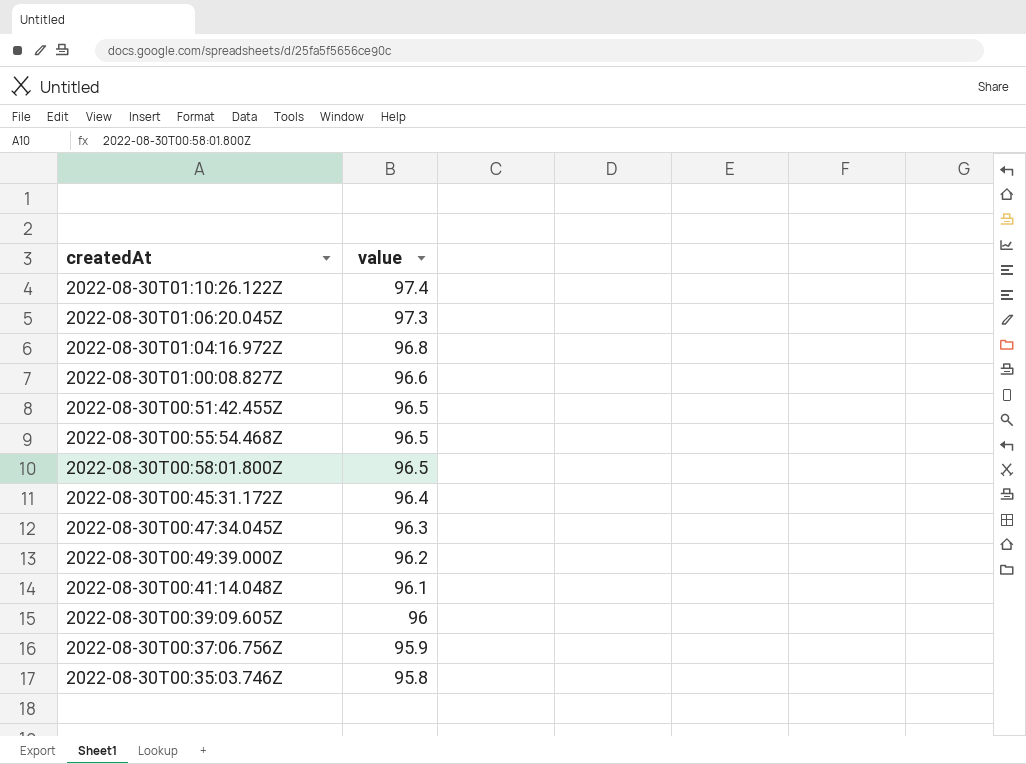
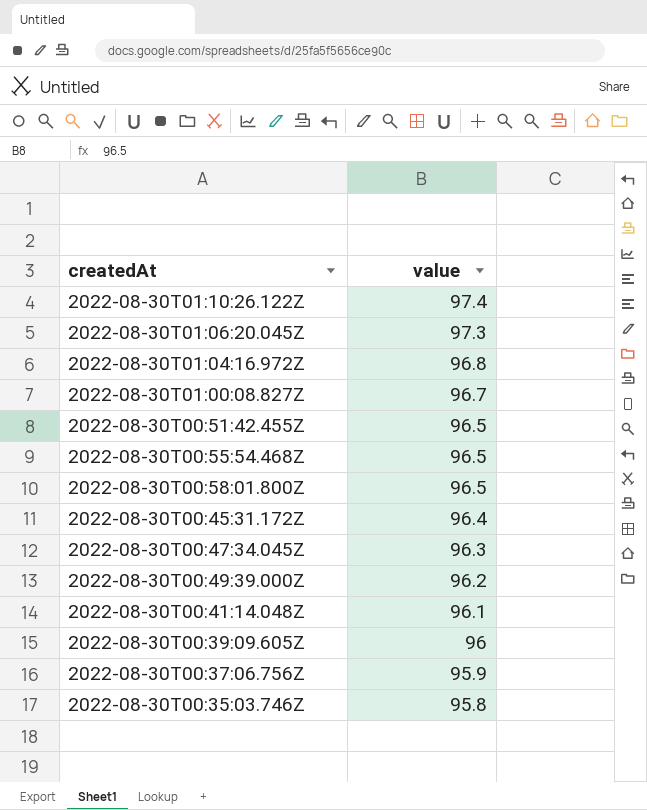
2022-08-30T01:00:08.827Z | value: 96.6 -> 96.7

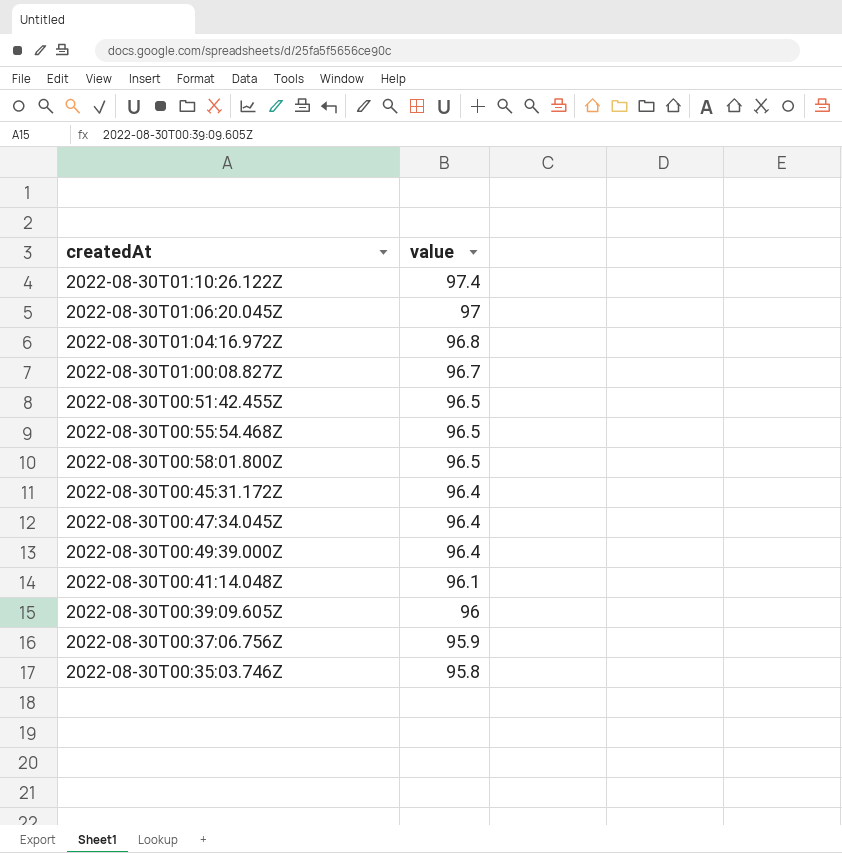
2022-08-30T01:06:20.045Z | value: 97.3 -> 97
2022-08-30T00:47:34.045Z | value: 96.3 -> 96.4
2022-08-30T00:49:39.000Z | value: 96.2 -> 96.4

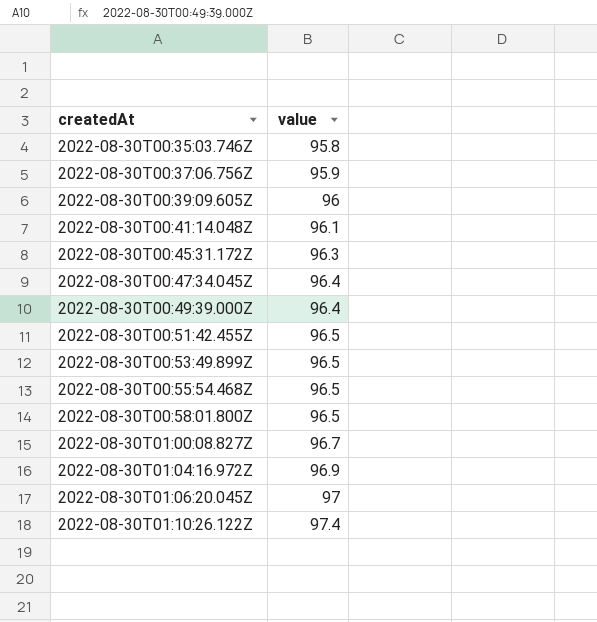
row order: value descending -> createdAt ascending
2022-08-30T00:45:31.172Z | value: 96.4 -> 96.3
row 2022-08-30T00:53:49.899Z: none -> 96.5
2022-08-30T01:04:16.972Z | value: 96.8 -> 96.9

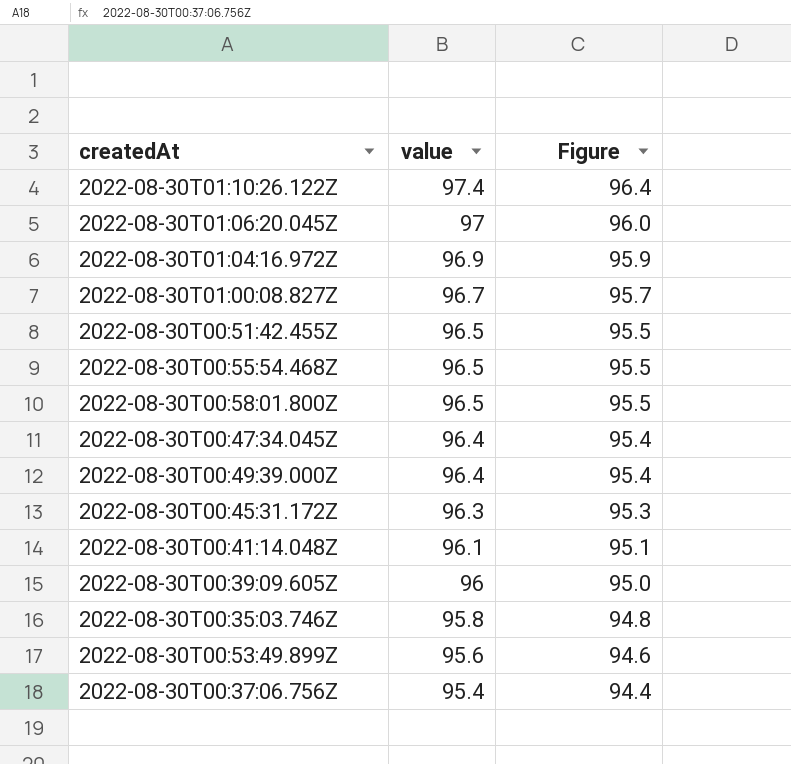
row order: createdAt ascending -> value descending
column Figure | formula: none -> [value] - 1
2022-08-30T00:53:49.899Z | value: 96.5 -> 95.6
2022-08-30T00:37:06.756Z | value: 95.9 -> 95.4

